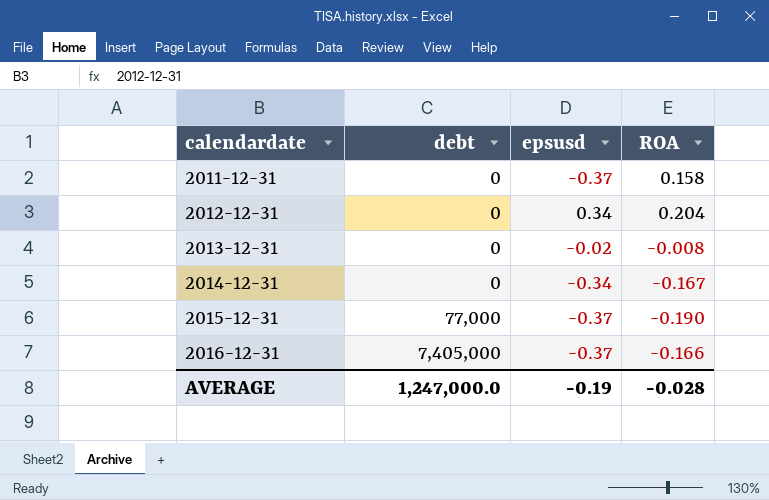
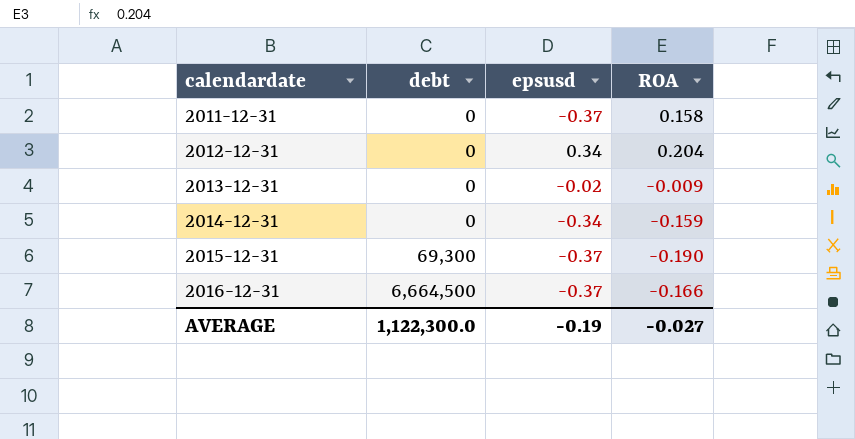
2013-12-31 | ROA: -0.008 -> -0.009
2014-12-31 | ROA: -0.167 -> -0.159
2015-12-31 | debt: 77,000 -> 69,300
2016-12-31 | debt: 7,405,000 -> 6,664,500
AVERAGE | debt: 1,247,000.0 -> 1,122,300.0
AVERAGE | ROA: -0.028 -> -0.027

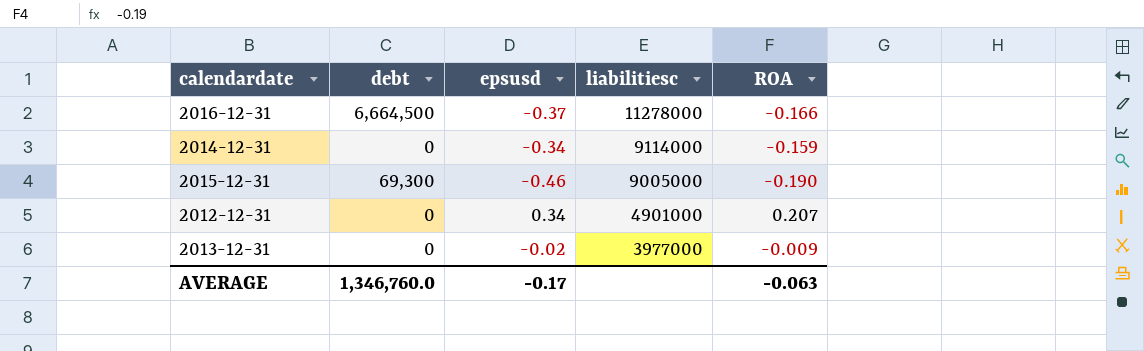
row order: calendardate ascending -> liabilitiesc descending
column liabilitiesc | position: none -> 4
row 2011-12-31: 0 | -0.37 | 0.158 -> none
2015-12-31 | epsusd: -0.37 -> -0.46
2012-12-31 | ROA: 0.204 -> 0.207
AVERAGE | debt: 1,122,300.0 -> 1,346,760.0
AVERAGE | epsusd: -0.19 -> -0.17
AVERAGE | ROA: -0.027 -> -0.063

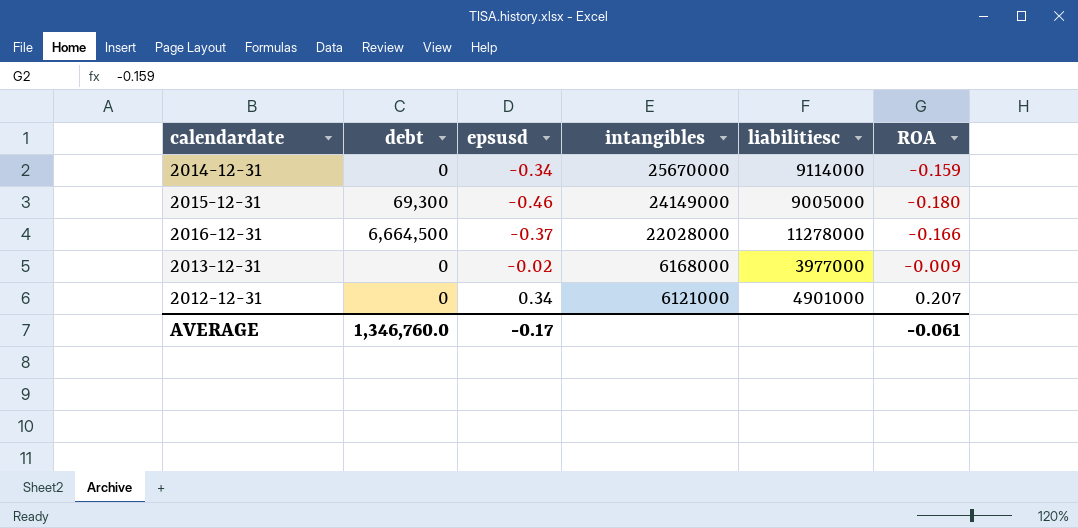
row order: liabilitiesc descending -> intangibles descending
column intangibles | position: none -> 4
2015-12-31 | ROA: -0.190 -> -0.180
AVERAGE | ROA: -0.063 -> -0.061

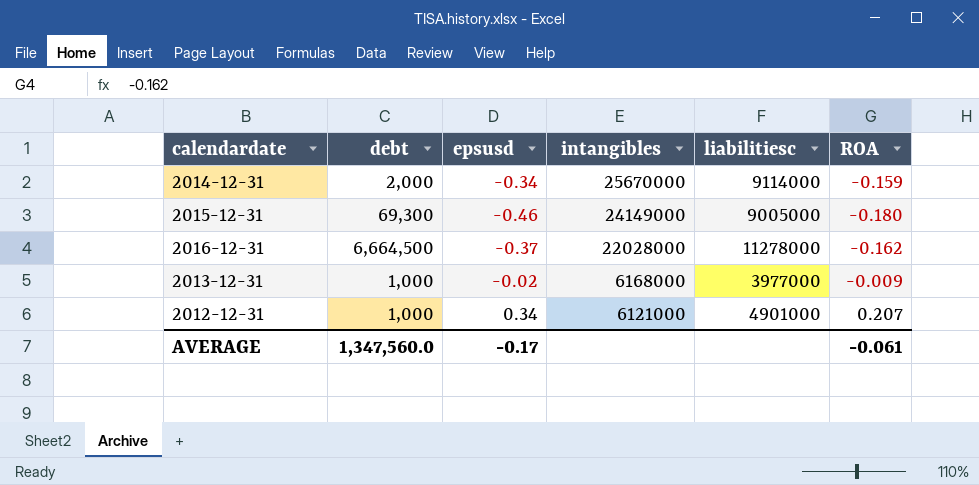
2014-12-31 | debt: 0 -> 2,000
2016-12-31 | ROA: -0.166 -> -0.162
2013-12-31 | debt: 0 -> 1,000
2012-12-31 | debt: 0 -> 1,000
AVERAGE | debt: 1,346,760.0 -> 1,347,560.0

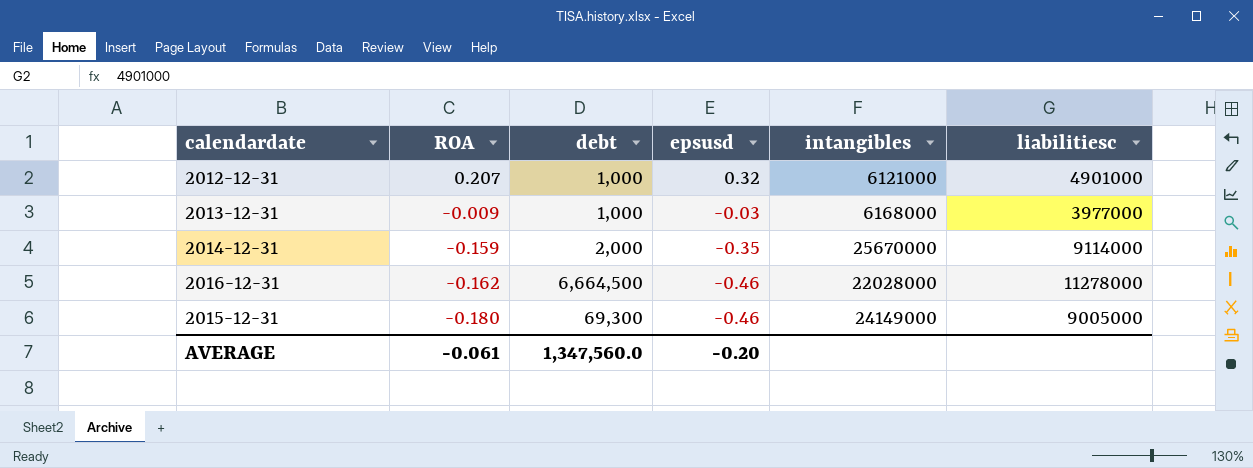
row order: intangibles descending -> ROA descending
column ROA | position: 6 -> 2
2012-12-31 | epsusd: 0.34 -> 0.32
2013-12-31 | epsusd: -0.02 -> -0.03
2014-12-31 | epsusd: -0.34 -> -0.35
2016-12-31 | epsusd: -0.37 -> -0.46
AVERAGE | epsusd: -0.17 -> -0.20

